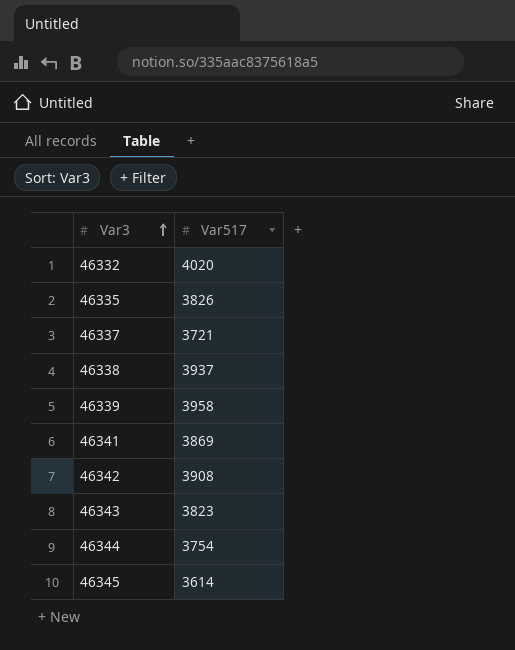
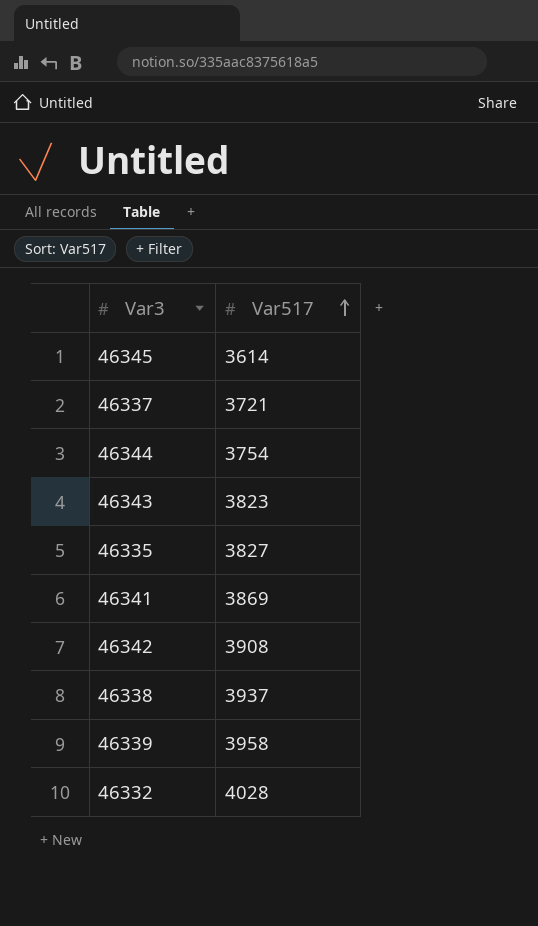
row order: Var3 ascending -> Var517 ascending
46335 | Var517: 3826 -> 3827
46332 | Var517: 4020 -> 4028

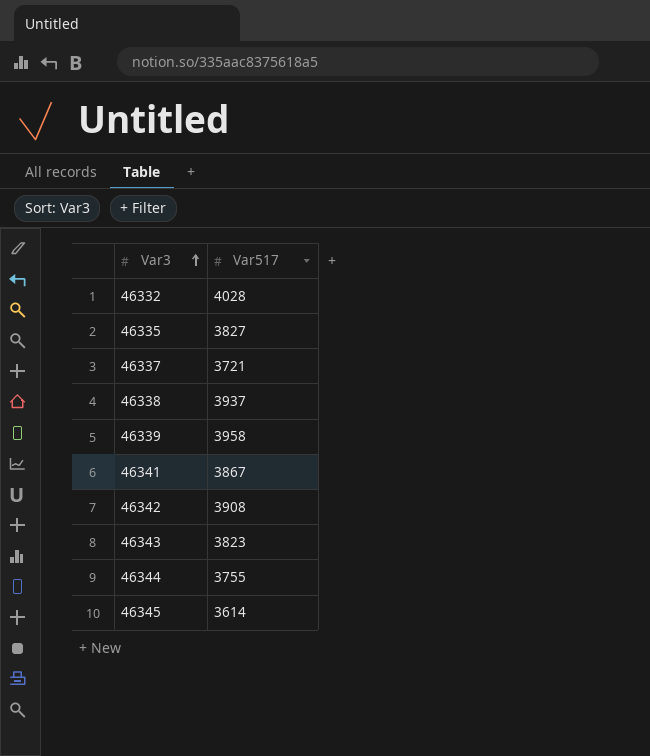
row order: Var517 ascending -> Var3 ascending
46341 | Var517: 3869 -> 3867
46344 | Var517: 3754 -> 3755

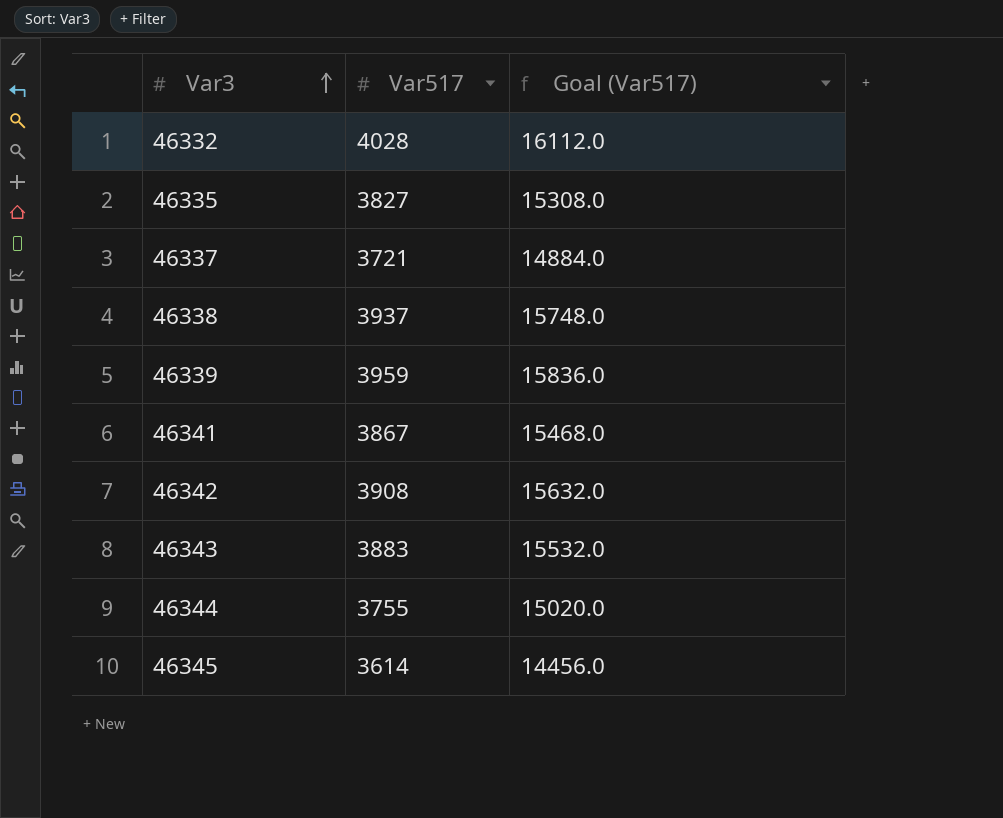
column Goal (Var517) | formula: none -> [Var517] * 4
46339 | Var517: 3958 -> 3959
46343 | Var517: 3823 -> 3883

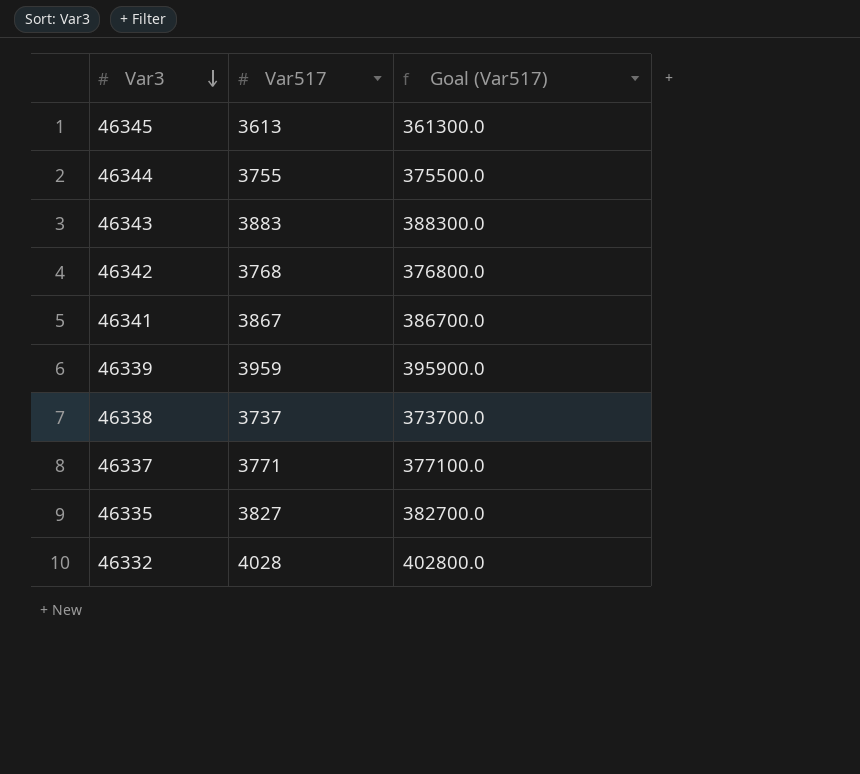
row order: Var3 ascending -> Var3 descending
column Goal (Var517) | formula: [Var517] * 4 -> [Var517] * 100
46345 | Var517: 3614 -> 3613
46342 | Var517: 3908 -> 3768
46338 | Var517: 3937 -> 3737
46337 | Var517: 3721 -> 3771

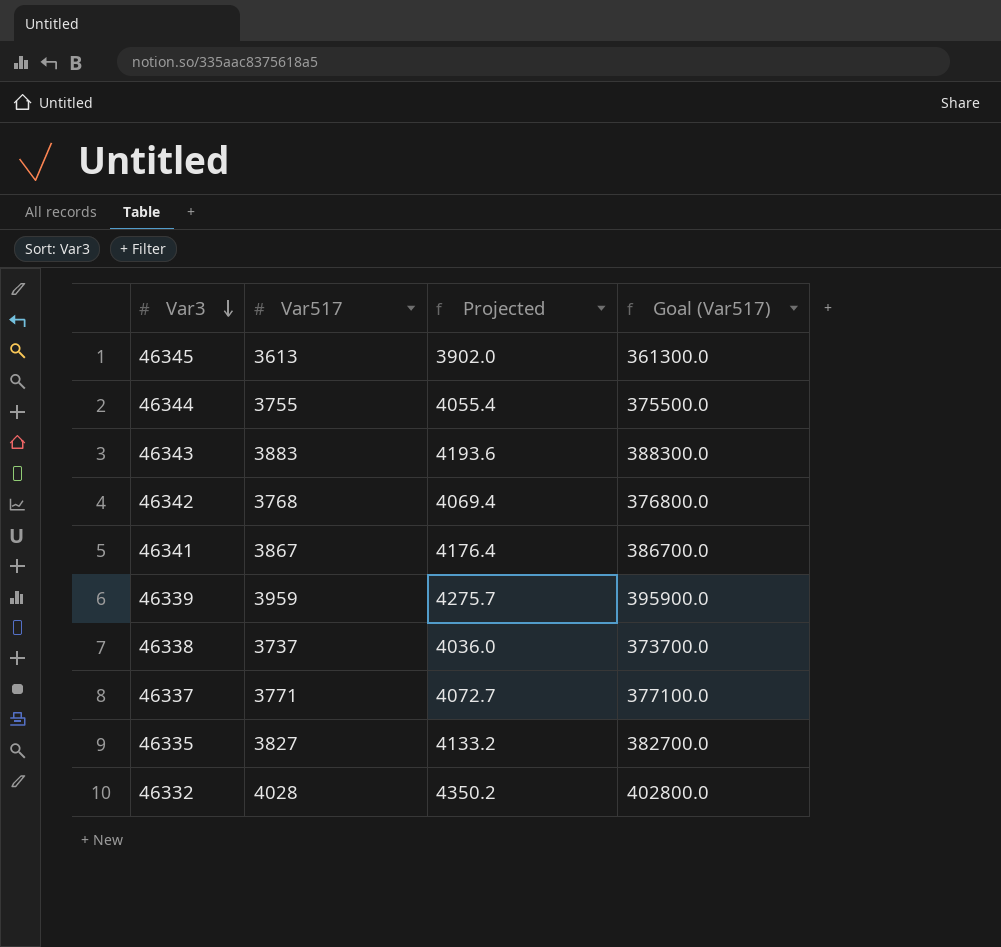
column Projected | formula: none -> [Var517] * 1.08

